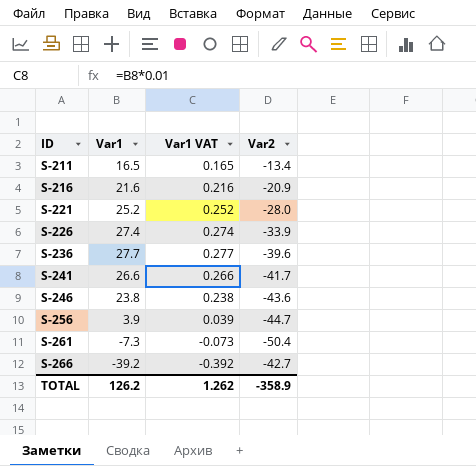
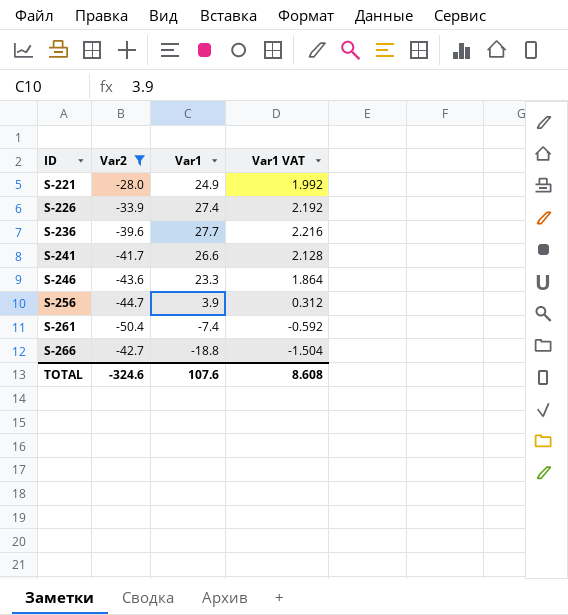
filter: none -> Var2 <= -28.0
column Var2 | position: 4 -> 2
column Var1 VAT | formula: [Var1] * 0.01 -> [Var1] * 0.08
S-221 | Var1: 25.2 -> 24.9
S-246 | Var1: 23.8 -> 23.3
S-261 | Var1: -7.3 -> -7.4
S-266 | Var1: -39.2 -> -18.8
TOTAL | Var2: -358.9 -> -324.6
TOTAL | Var1: 126.2 -> 107.6
TOTAL | Var1 VAT: 1.262 -> 8.608

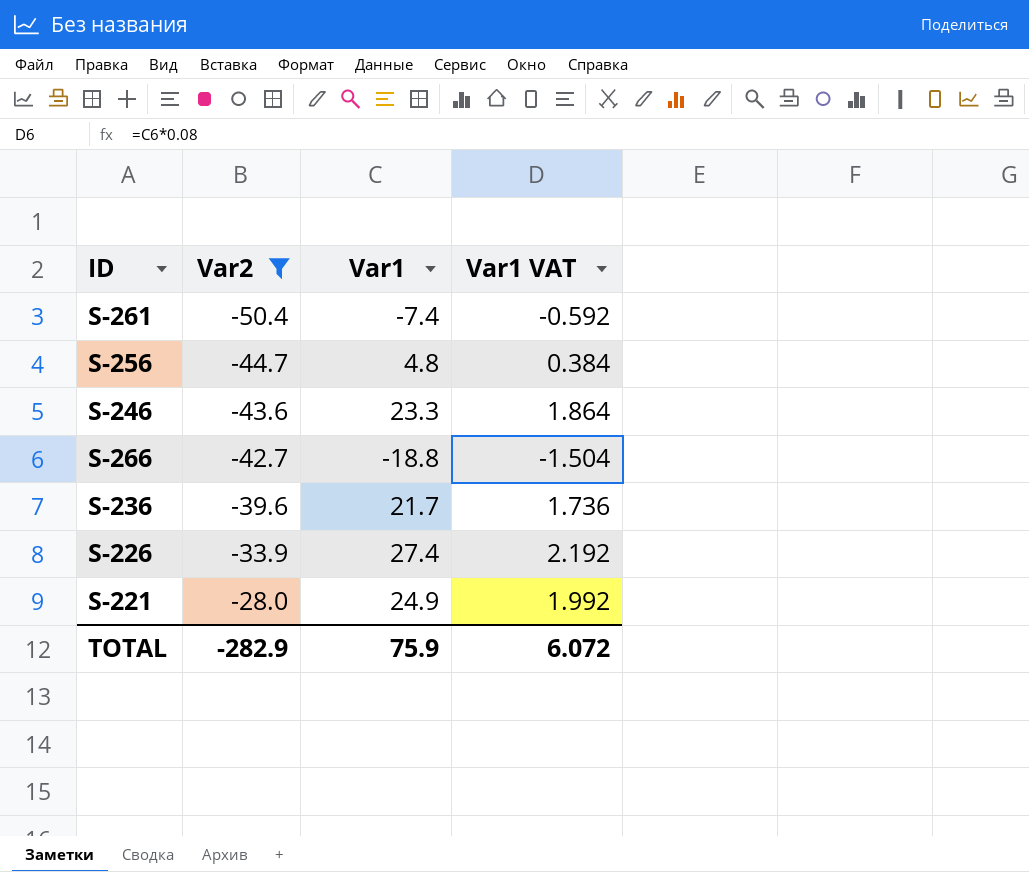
row order: ID ascending -> Var2 ascending
row S-241: -41.7 | 26.6 | 2.128 -> none
S-256 | Var1: 3.9 -> 4.8
S-256 | Var1 VAT: 0.312 -> 0.384
S-236 | Var1: 27.7 -> 21.7
S-236 | Var1 VAT: 2.216 -> 1.736
TOTAL | Var2: -324.6 -> -282.9
TOTAL | Var1: 107.6 -> 75.9
TOTAL | Var1 VAT: 8.608 -> 6.072

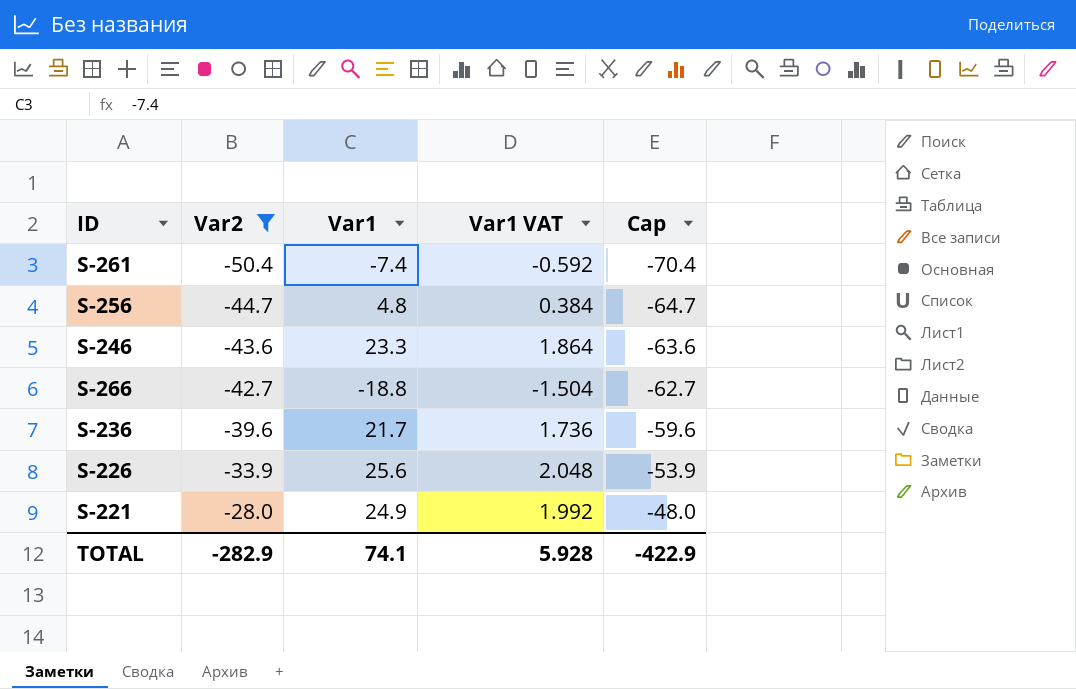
column Cap | formula: none -> [Var2] - 20
S-226 | Var1: 27.4 -> 25.6
S-226 | Var1 VAT: 2.192 -> 2.048
TOTAL | Var1: 75.9 -> 74.1
TOTAL | Var1 VAT: 6.072 -> 5.928

